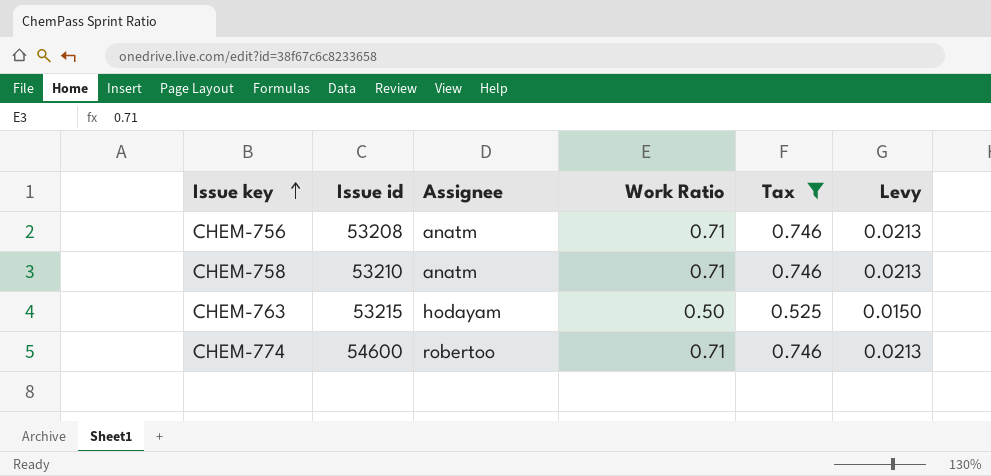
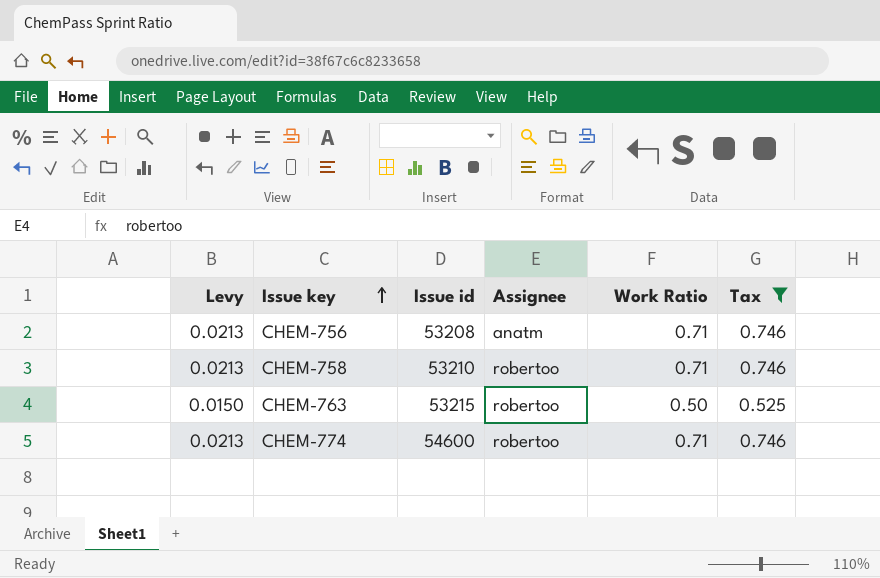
column Levy | position: 6 -> 1
CHEM-758 | Assignee: anatm -> robertoo
CHEM-763 | Assignee: hodayam -> robertoo

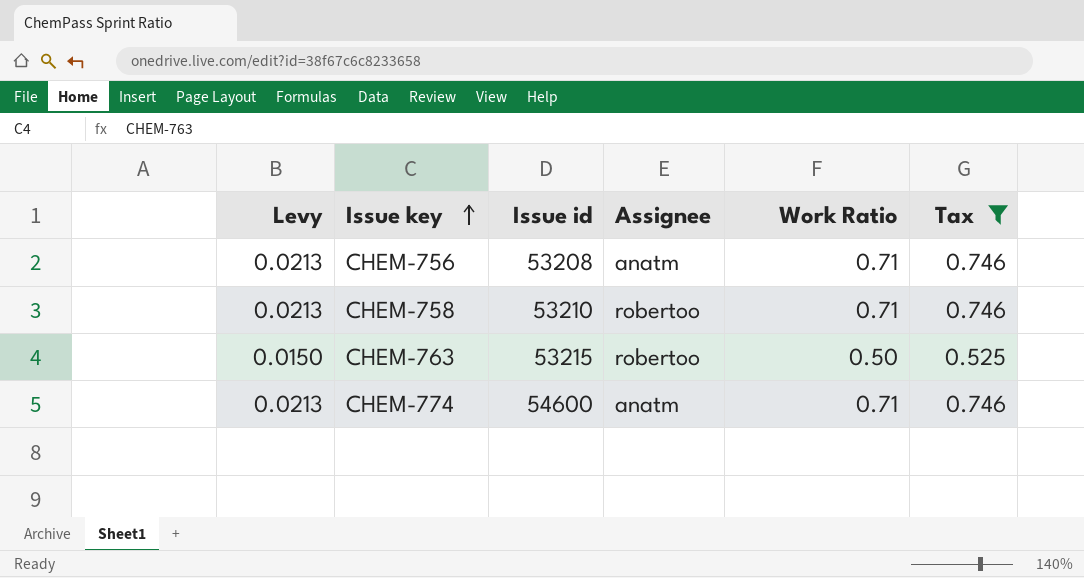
CHEM-774 | Assignee: robertoo -> anatm

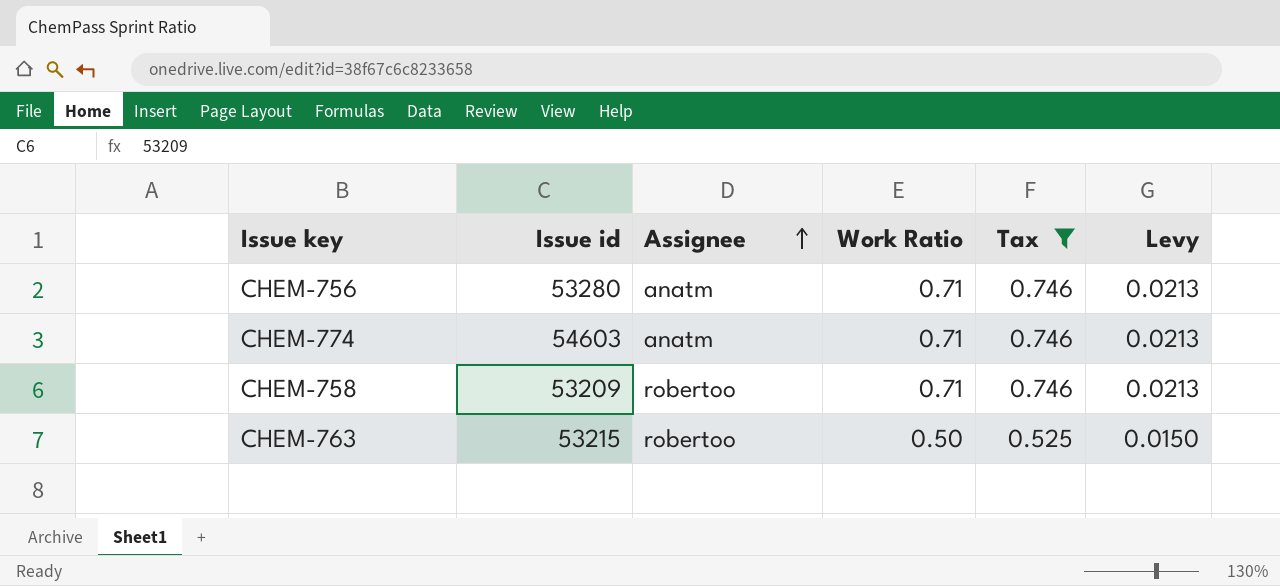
row order: Issue key ascending -> Assignee ascending
column Levy | position: 1 -> 6
CHEM-756 | Issue id: 53208 -> 53280
CHEM-774 | Issue id: 54600 -> 54603
CHEM-758 | Issue id: 53210 -> 53209

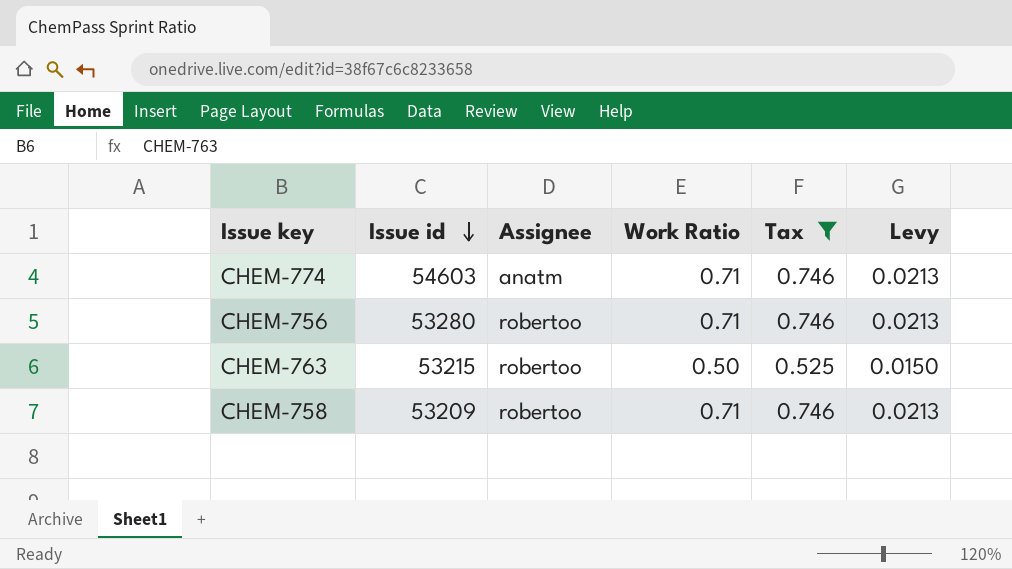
row order: Assignee ascending -> Issue id descending
CHEM-756 | Assignee: anatm -> robertoo

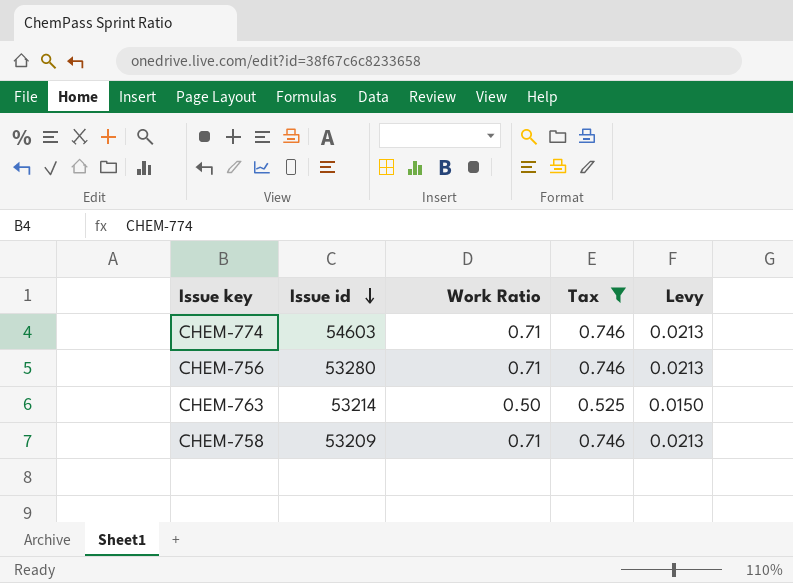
column Assignee | position: 3 -> none
CHEM-763 | Issue id: 53215 -> 53214

